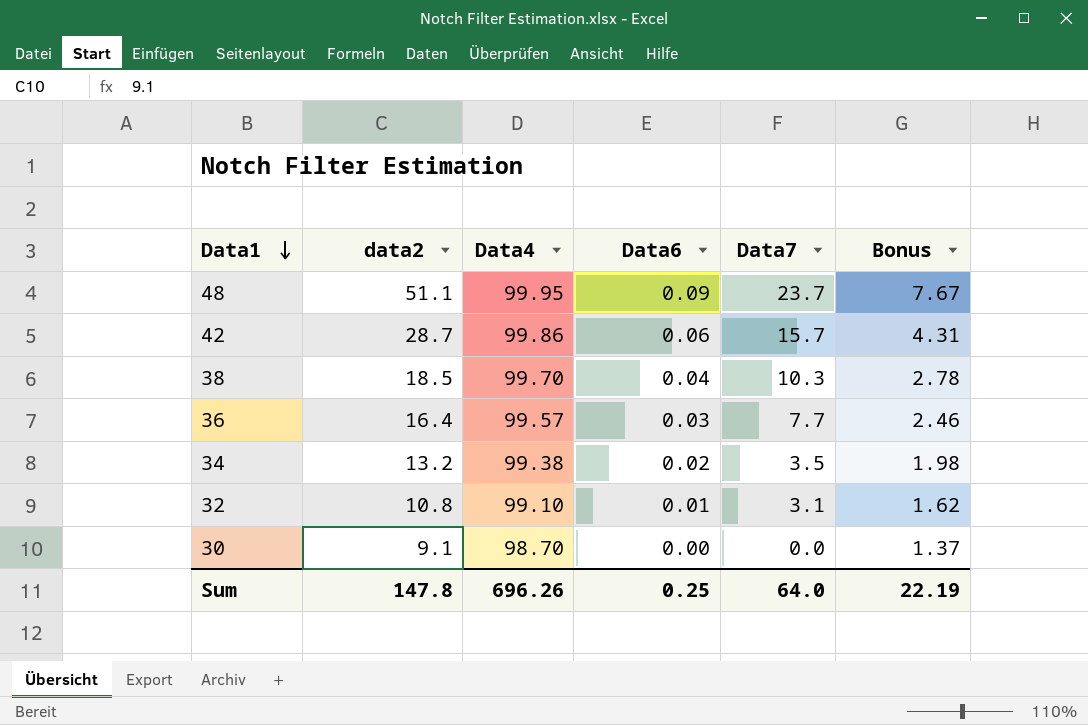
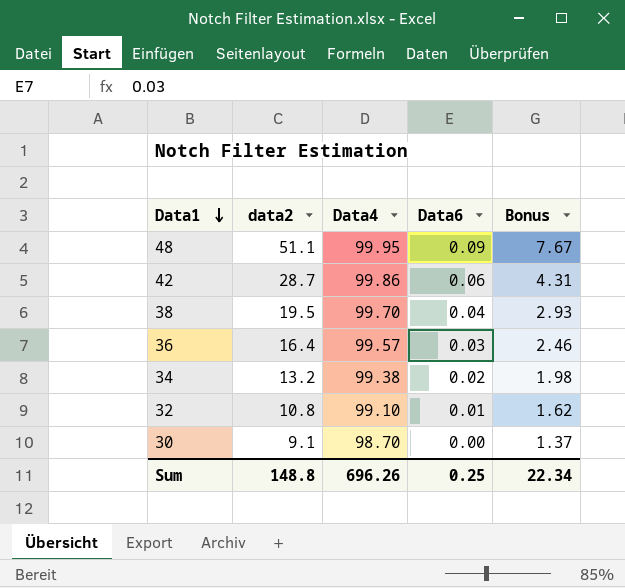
column Data7 | position: 5 -> none
38 | data2: 18.5 -> 19.5
38 | Bonus: 2.78 -> 2.93
Sum | data2: 147.8 -> 148.8
Sum | Bonus: 22.19 -> 22.34

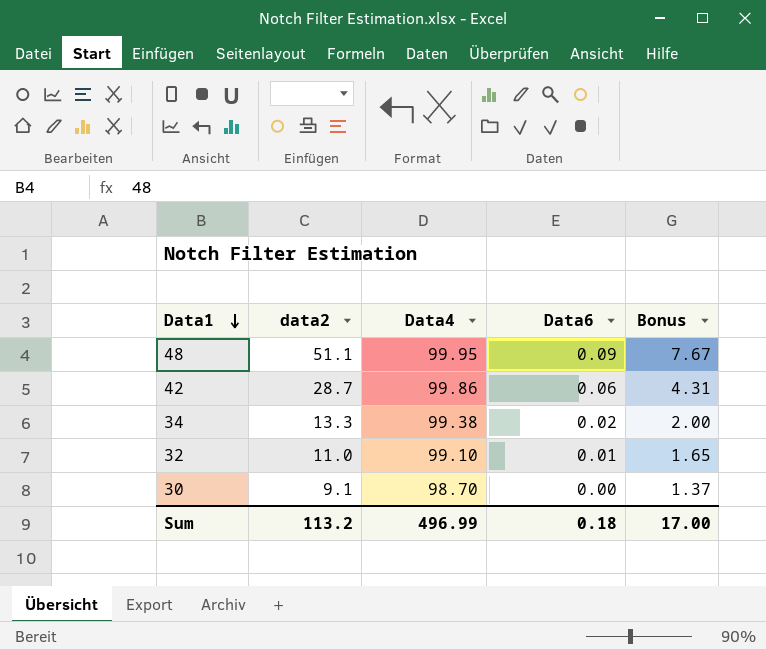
row 38: 19.5 | 99.70 | 0.04 | 2.93 -> none
row 36: 16.4 | 99.57 | 0.03 | 2.46 -> none
34 | data2: 13.2 -> 13.3
34 | Bonus: 1.98 -> 2.00
32 | data2: 10.8 -> 11.0
32 | Bonus: 1.62 -> 1.65
Sum | data2: 148.8 -> 113.2
Sum | Data4: 696.26 -> 496.99
Sum | Data6: 0.25 -> 0.18
Sum | Bonus: 22.34 -> 17.00

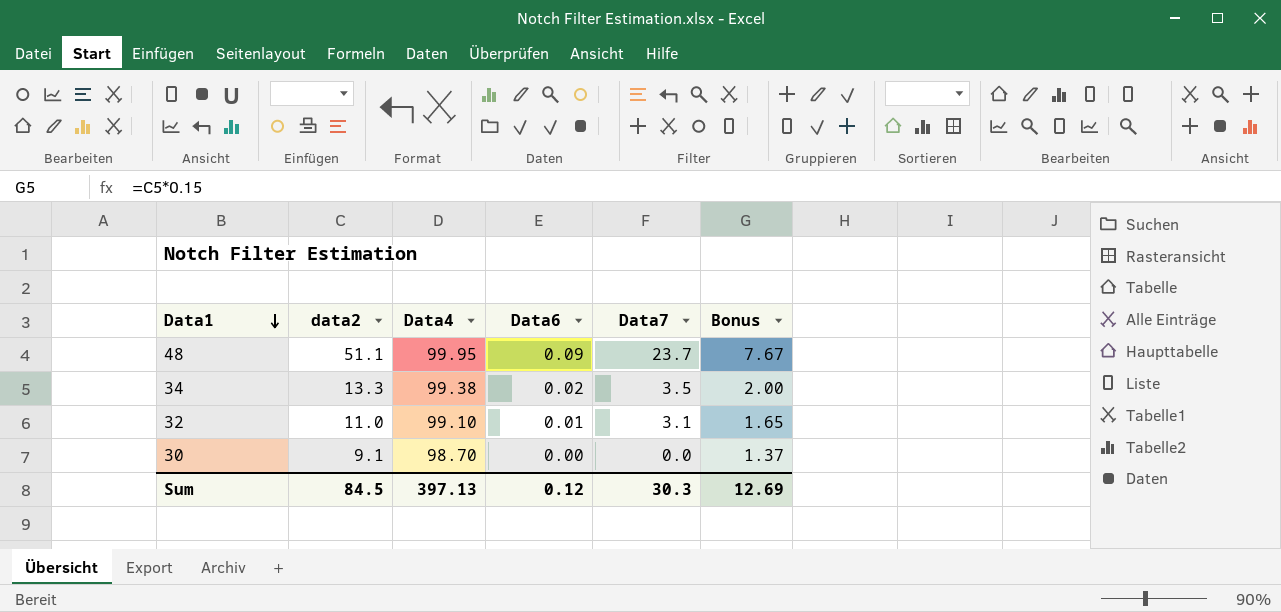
column Data7 | position: none -> 5
row 42: 28.7 | 99.86 | 0.06 | 4.31 -> none
Sum | data2: 113.2 -> 84.5
Sum | Data4: 496.99 -> 397.13
Sum | Data6: 0.18 -> 0.12
Sum | Bonus: 17.00 -> 12.69

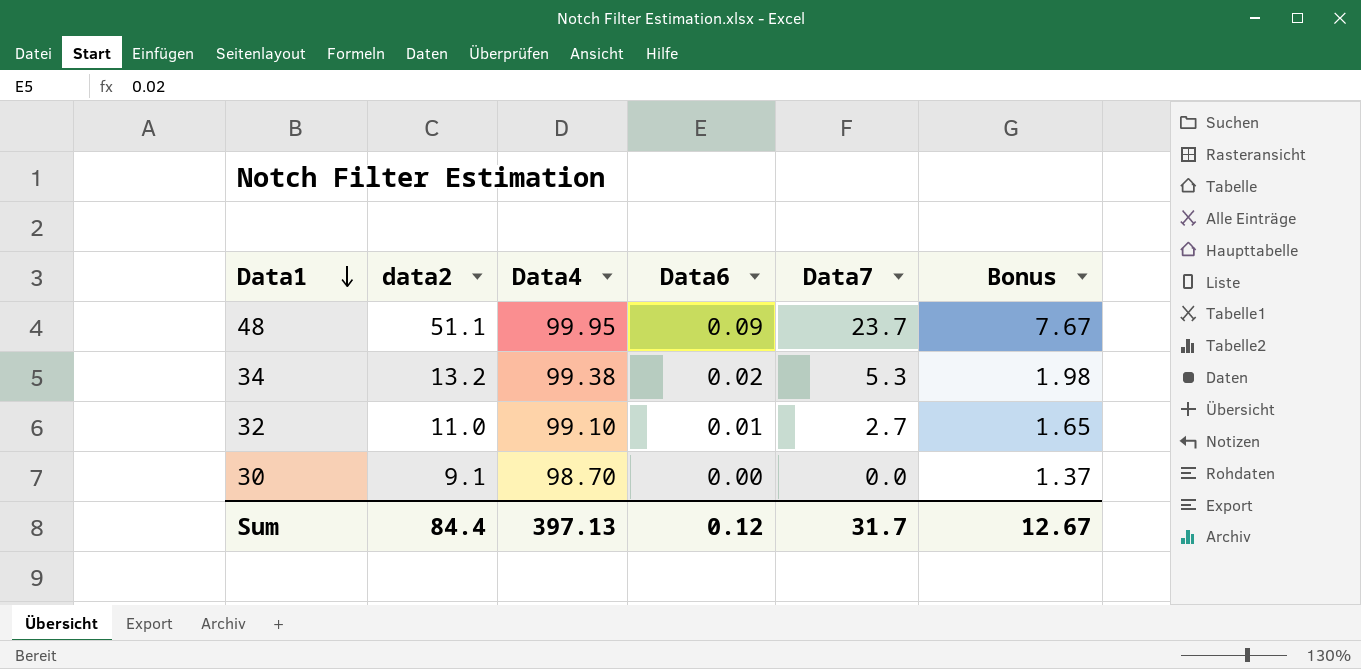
34 | data2: 13.3 -> 13.2
34 | Data7: 3.5 -> 5.3
34 | Bonus: 2.00 -> 1.98
32 | Data7: 3.1 -> 2.7
Sum | data2: 84.5 -> 84.4
Sum | Data7: 30.3 -> 31.7
Sum | Bonus: 12.69 -> 12.67

